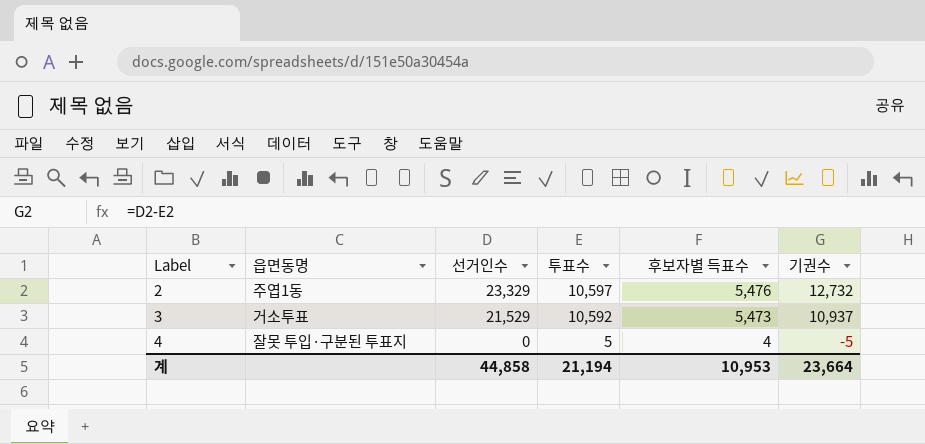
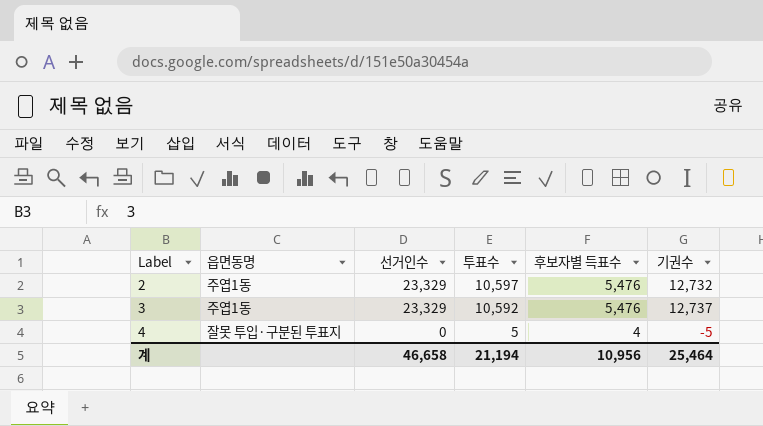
3 | 읍면동명: 거소투표 -> 주엽1동
3 | 선거인수: 21,529 -> 23,329
3 | 후보자별 득표수: 5,473 -> 5,476
3 | 기권수: 10,937 -> 12,737
계 | 선거인수: 44,858 -> 46,658
계 | 후보자별 득표수: 10,953 -> 10,956
계 | 기권수: 23,664 -> 25,464

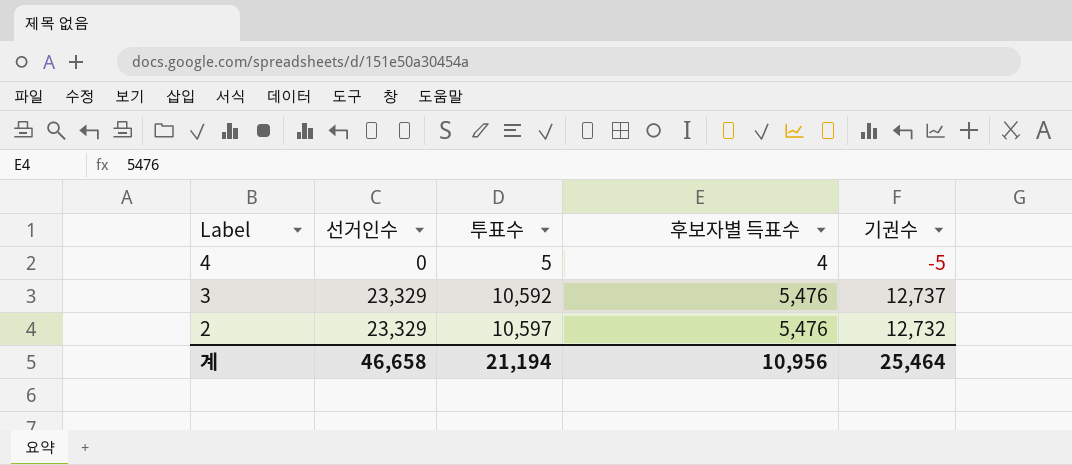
row order: Label ascending -> Label descending
column 읍면동명 | position: 2 -> none

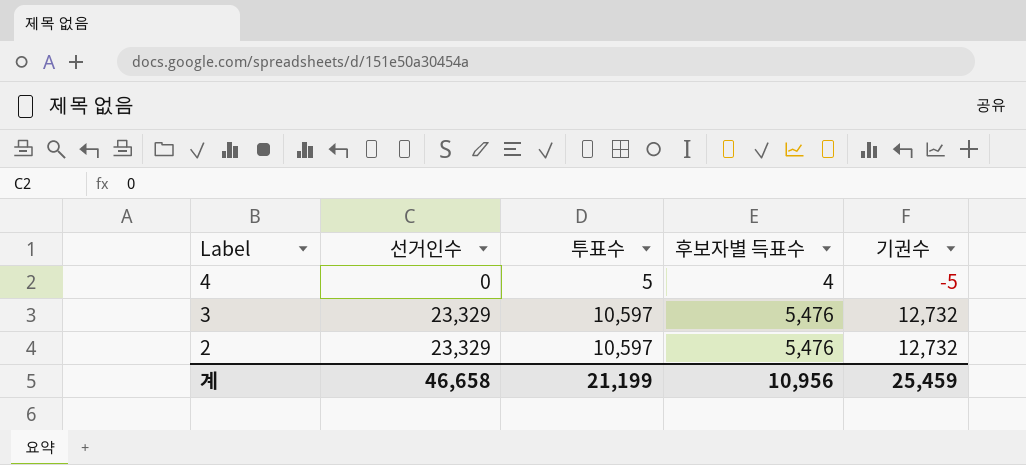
3 | 투표수: 10,592 -> 10,597
3 | 기권수: 12,737 -> 12,732
계 | 투표수: 21,194 -> 21,199
계 | 기권수: 25,464 -> 25,459

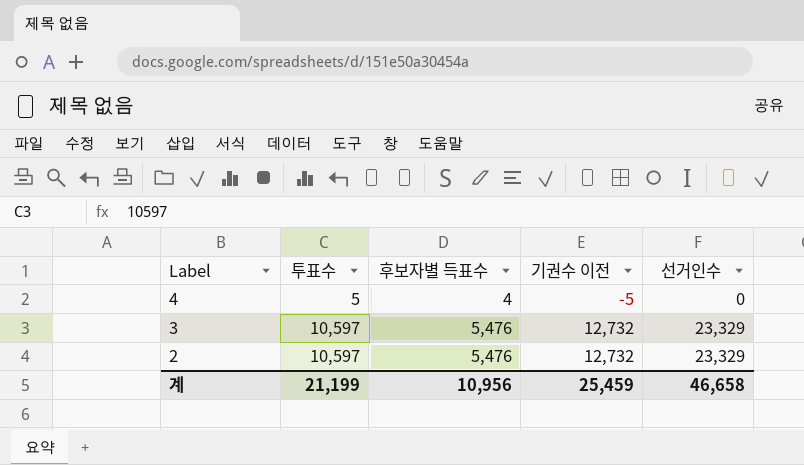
column name: 기권수 -> 기권수 이전
column 선거인수 | position: 2 -> 5

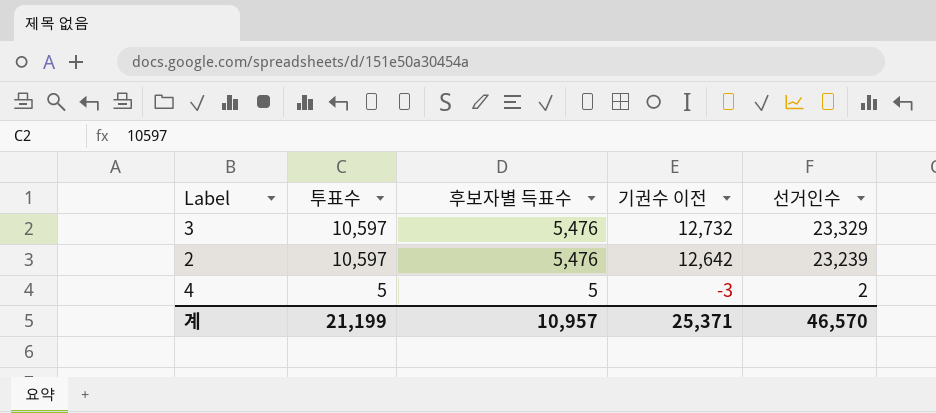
row order: Label descending -> 투표수 descending
2 | 기권수 이전: 12,732 -> 12,642
2 | 선거인수: 23,329 -> 23,239
4 | 후보자별 득표수: 4 -> 5
4 | 기권수 이전: -5 -> -3
4 | 선거인수: 0 -> 2
계 | 후보자별 득표수: 10,956 -> 10,957
계 | 기권수 이전: 25,459 -> 25,371
계 | 선거인수: 46,658 -> 46,570

